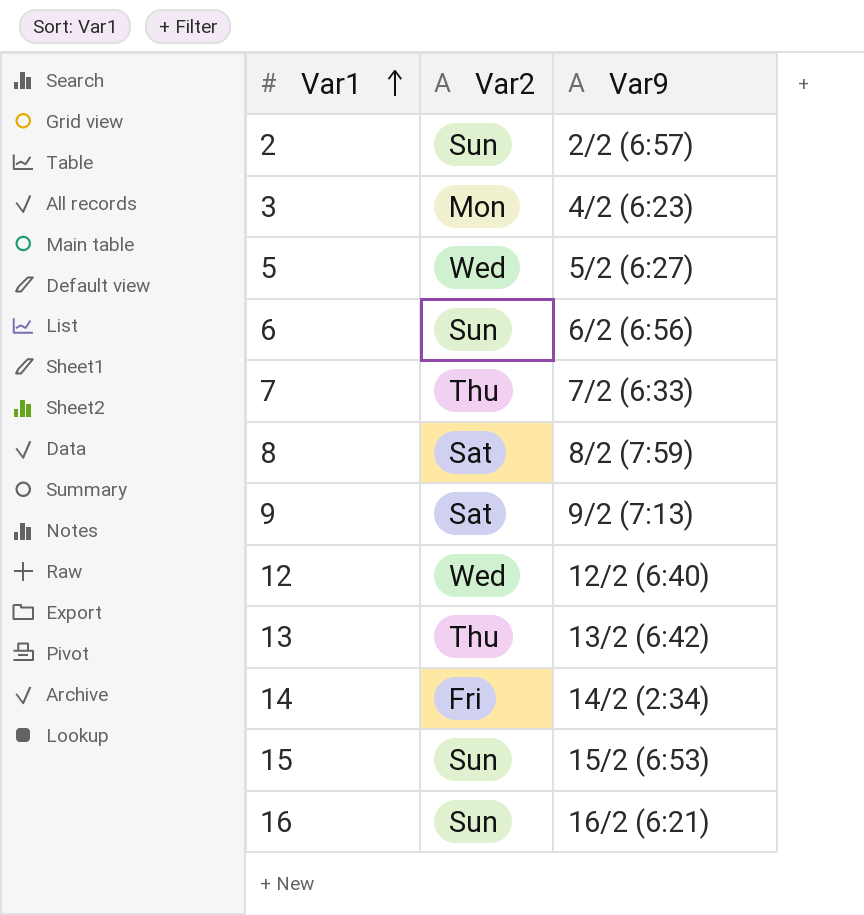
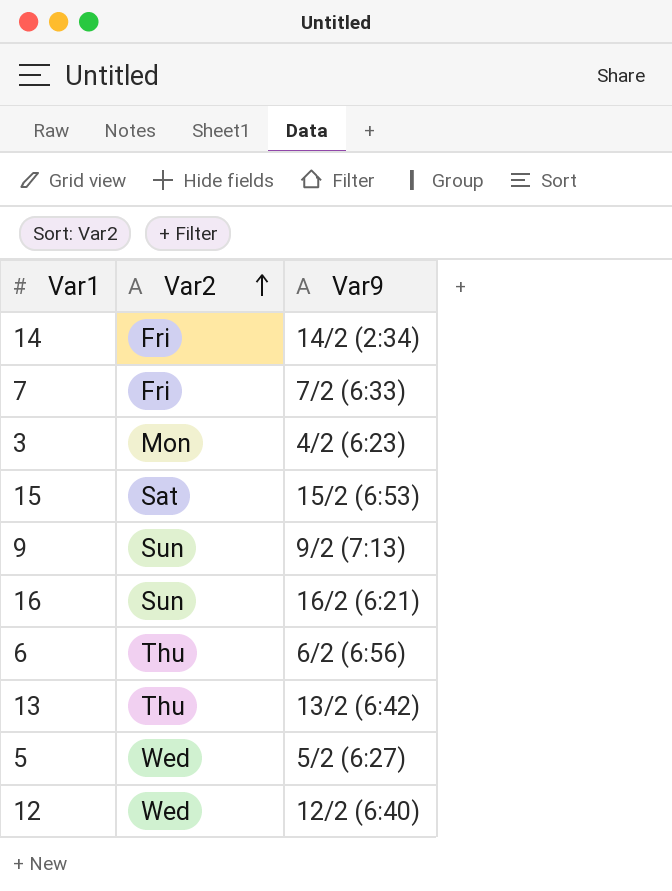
row order: Var1 ascending -> Var2 ascending
row 2: Sun | 2/2 (6:57) -> none
row 8: Sat | 8/2 (7:59) -> none
7 | Var2: Thu -> Fri
15 | Var2: Sun -> Sat
9 | Var2: Sat -> Sun
6 | Var2: Sun -> Thu

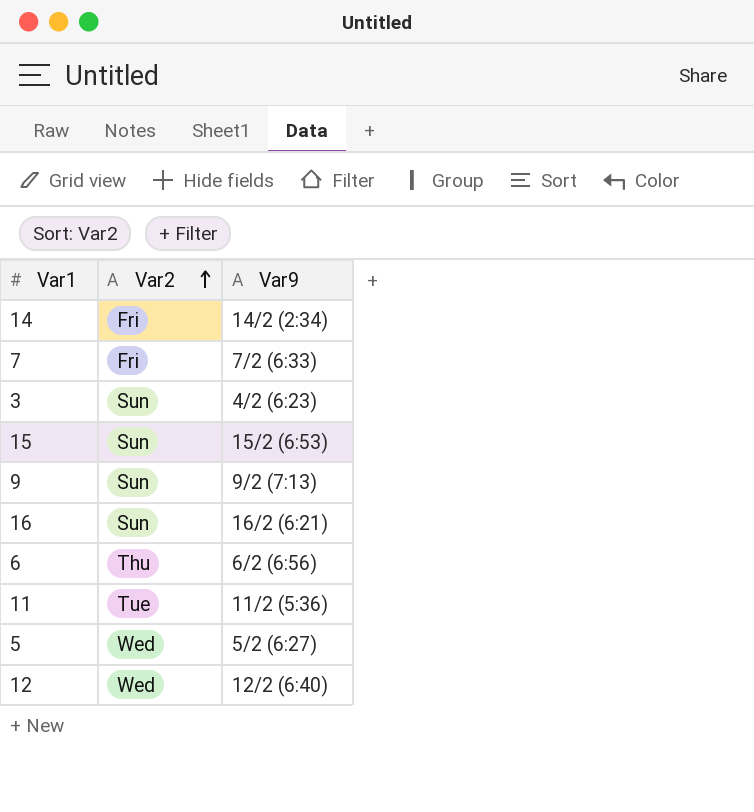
row 13: Thu | 13/2 (6:42) -> none
3 | Var2: Mon -> Sun
15 | Var2: Sat -> Sun
row 11: none -> Tue | 11/2 (5:36)

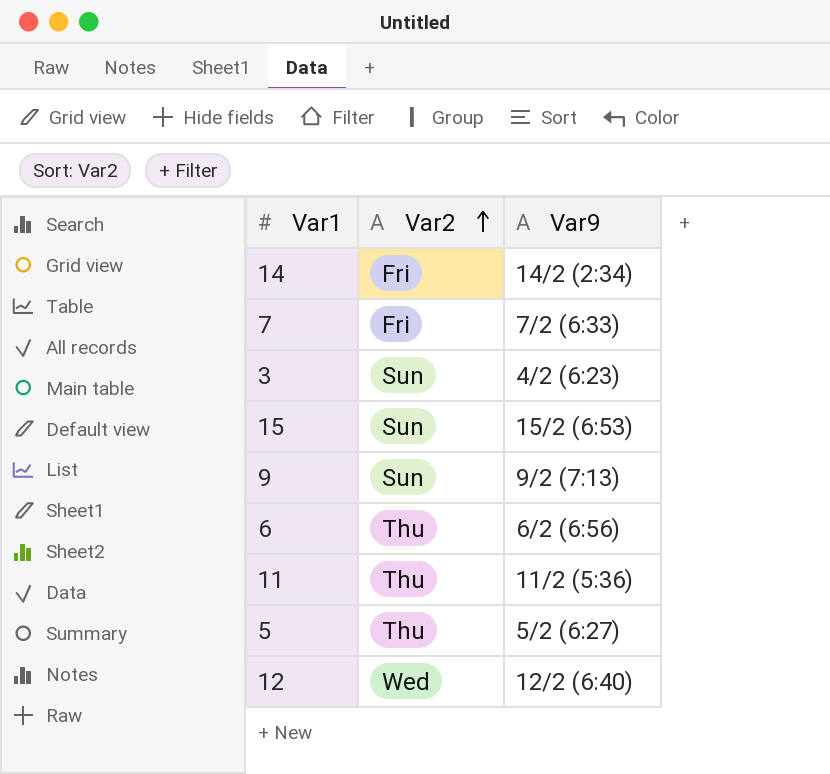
row 16: Sun | 16/2 (6:21) -> none
11 | Var2: Tue -> Thu
5 | Var2: Wed -> Thu

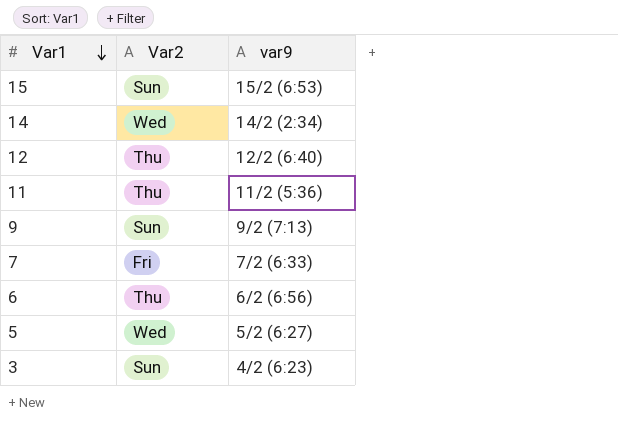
row order: Var2 ascending -> Var1 descending
column name: Var9 -> var9
14 | Var2: Fri -> Wed
12 | Var2: Wed -> Thu
5 | Var2: Thu -> Wed

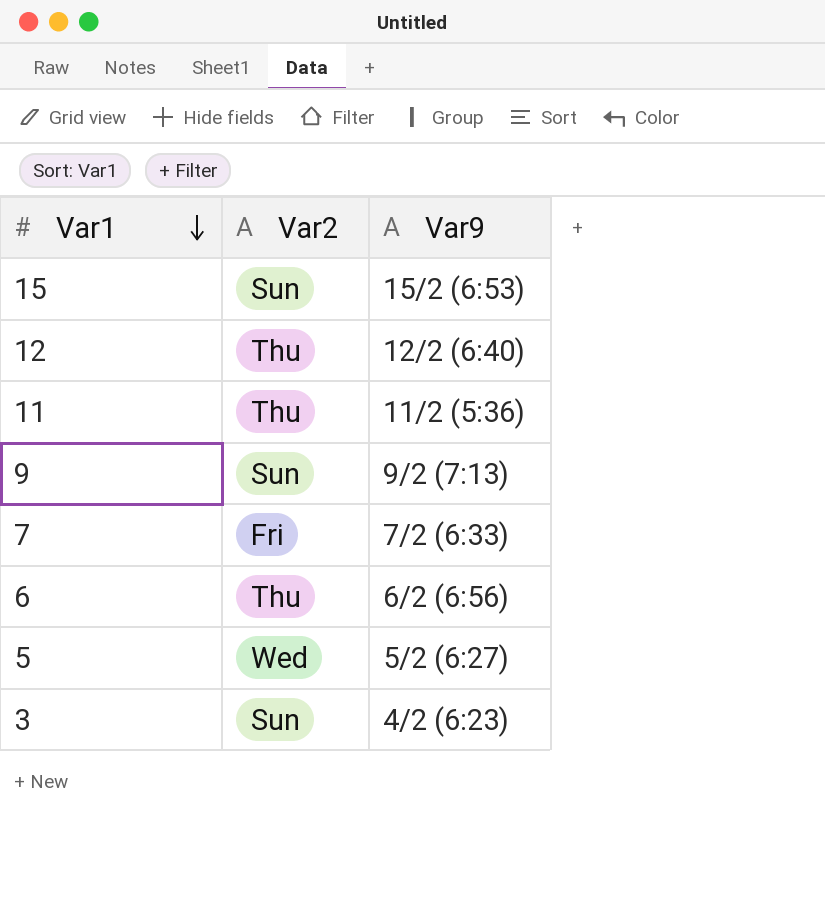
column name: var9 -> Var9
row 14: Wed | 14/2 (2:34) -> none

